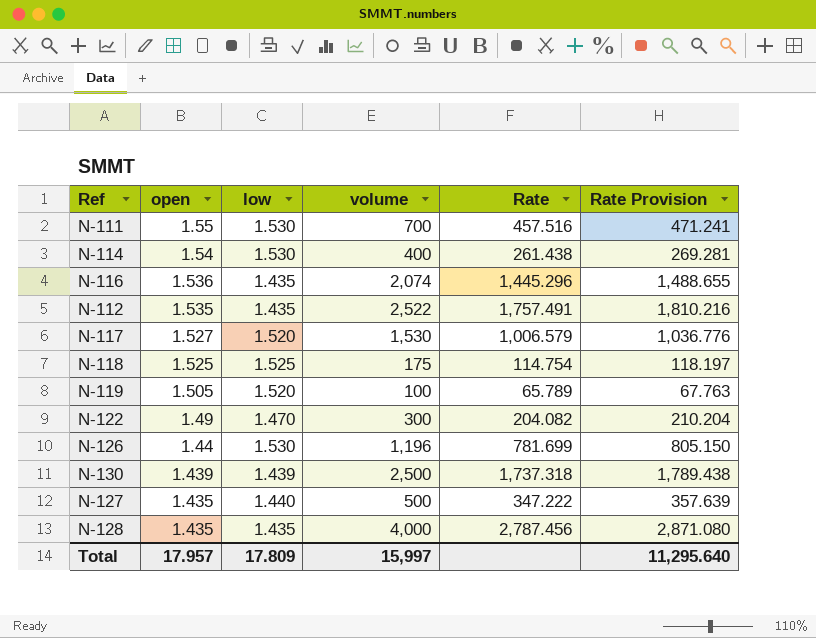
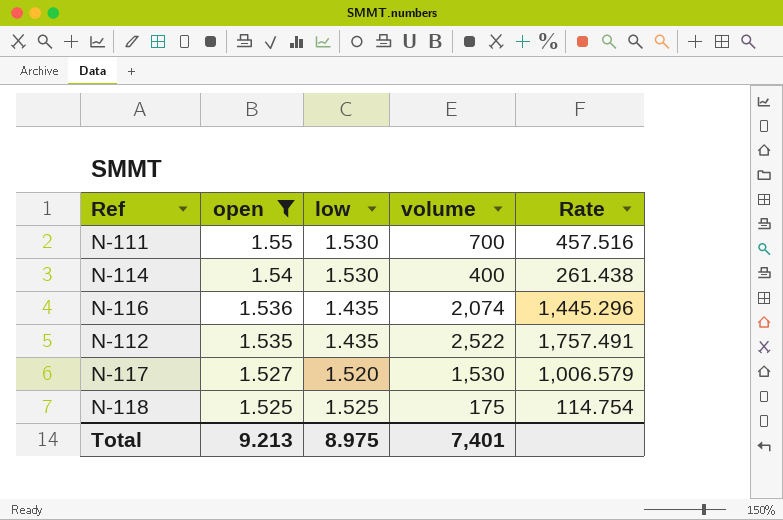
filter: none -> open >= 1.525
column Rate Provision | formula: [Rate] * 1.03 -> none
Total | open: 17.957 -> 9.213
Total | low: 17.809 -> 8.975
Total | volume: 15,997 -> 7,401

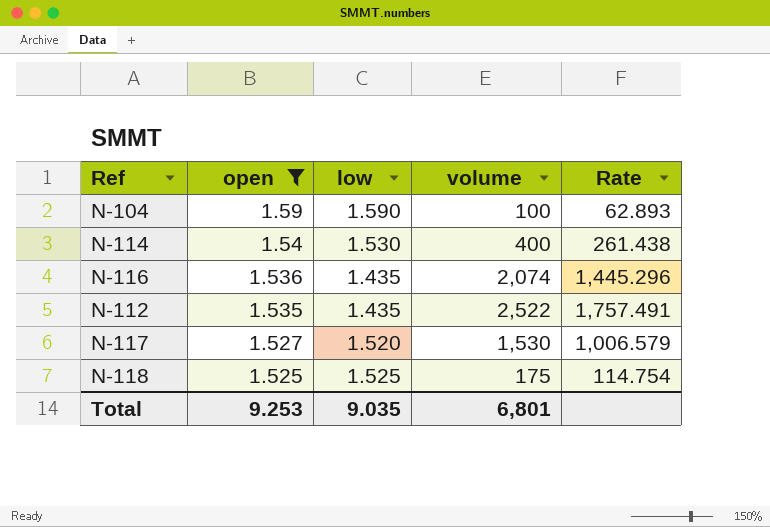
row N-111: 1.55 | 1.530 | 700 | 457.516 -> none
row N-104: none -> 1.59 | 1.590 | 100 | 62.893
Total | open: 9.213 -> 9.253
Total | low: 8.975 -> 9.035
Total | volume: 7,401 -> 6,801

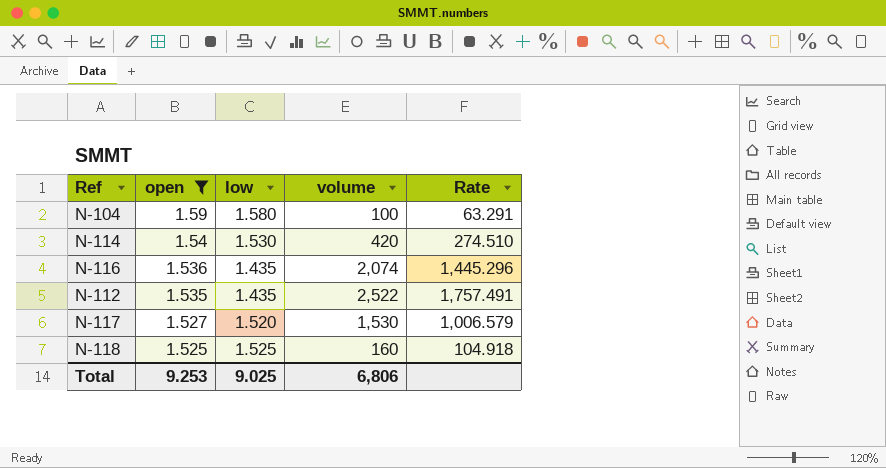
N-104 | low: 1.590 -> 1.580
N-104 | Rate: 62.893 -> 63.291
N-114 | volume: 400 -> 420
N-114 | Rate: 261.438 -> 274.510
N-118 | volume: 175 -> 160
N-118 | Rate: 114.754 -> 104.918
Total | low: 9.035 -> 9.025
Total | volume: 6,801 -> 6,806

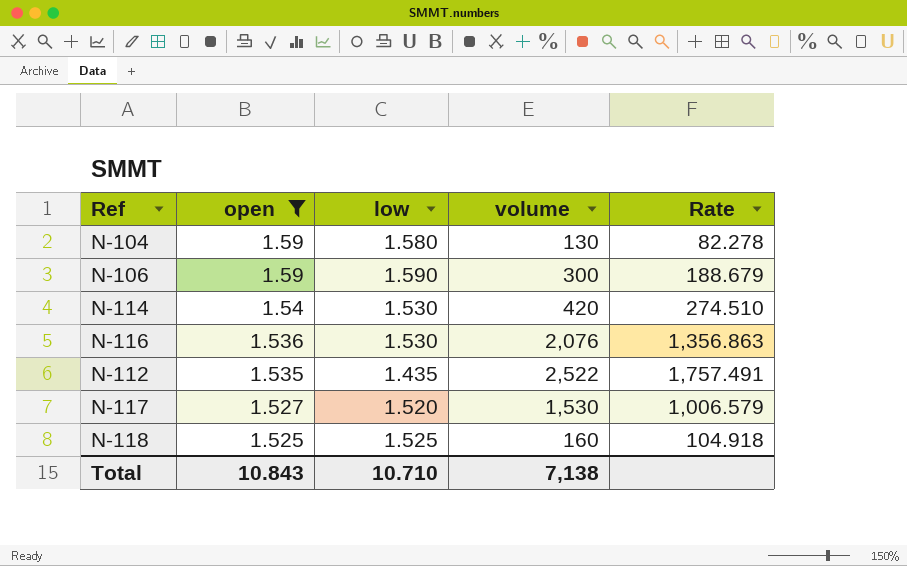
N-104 | volume: 100 -> 130
N-104 | Rate: 63.291 -> 82.278
row N-106: none -> 1.59 | 1.590 | 300 | 188.679
N-116 | low: 1.435 -> 1.530
N-116 | volume: 2,074 -> 2,076
N-116 | Rate: 1,445.296 -> 1,356.863
Total | open: 9.253 -> 10.843
Total | low: 9.025 -> 10.710
Total | volume: 6,806 -> 7,138

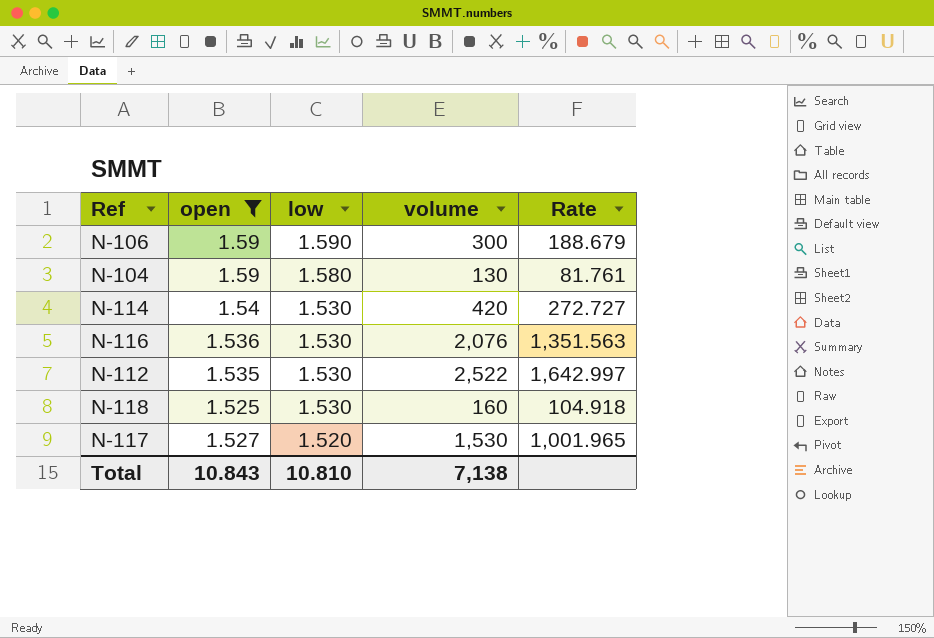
row order: open descending -> low descending
column Rate | formula: [volume] / [low] -> [volume] / [open]
N-112 | low: 1.435 -> 1.530
N-118 | low: 1.525 -> 1.530
Total | low: 10.710 -> 10.810

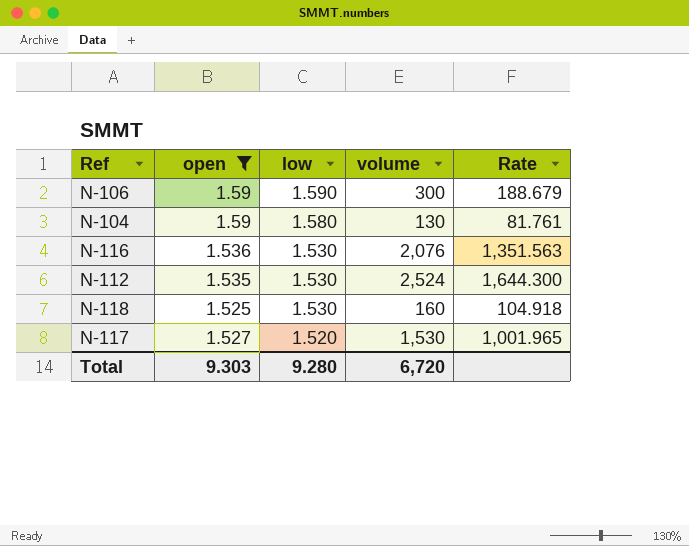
row N-114: 1.54 | 1.530 | 420 | 272.727 -> none
N-112 | volume: 2,522 -> 2,524
N-112 | Rate: 1,642.997 -> 1,644.300
Total | open: 10.843 -> 9.303
Total | low: 10.810 -> 9.280
Total | volume: 7,138 -> 6,720

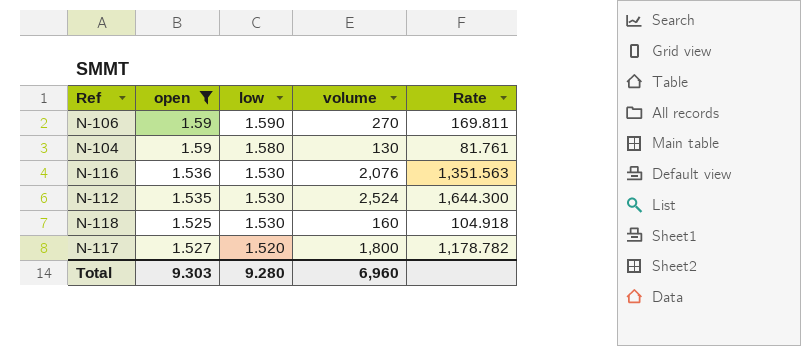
N-106 | volume: 300 -> 270
N-106 | Rate: 188.679 -> 169.811
N-117 | volume: 1,530 -> 1,800
N-117 | Rate: 1,001.965 -> 1,178.782
Total | volume: 6,720 -> 6,960

